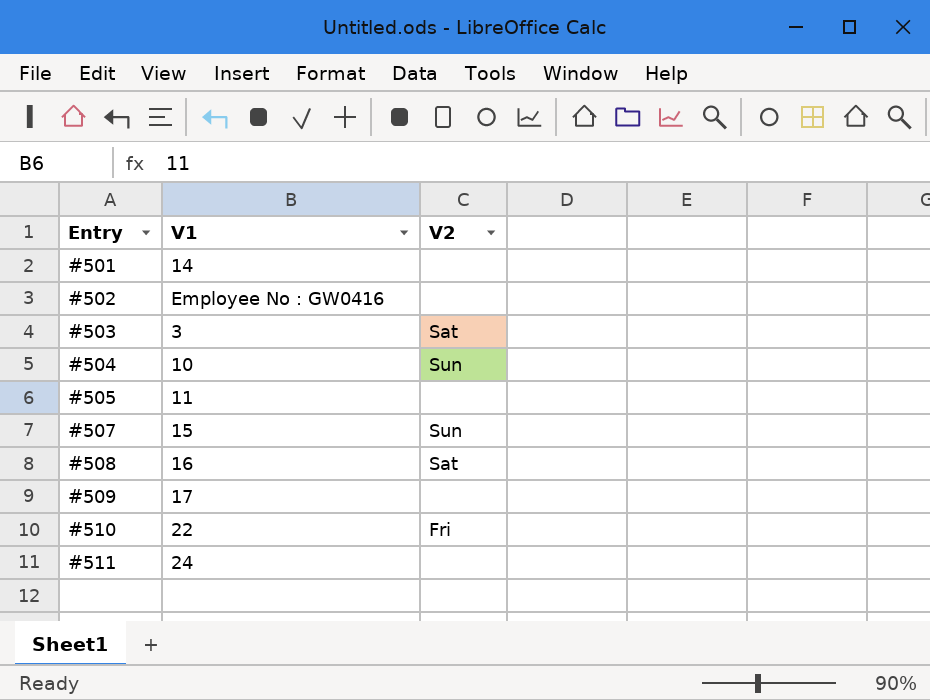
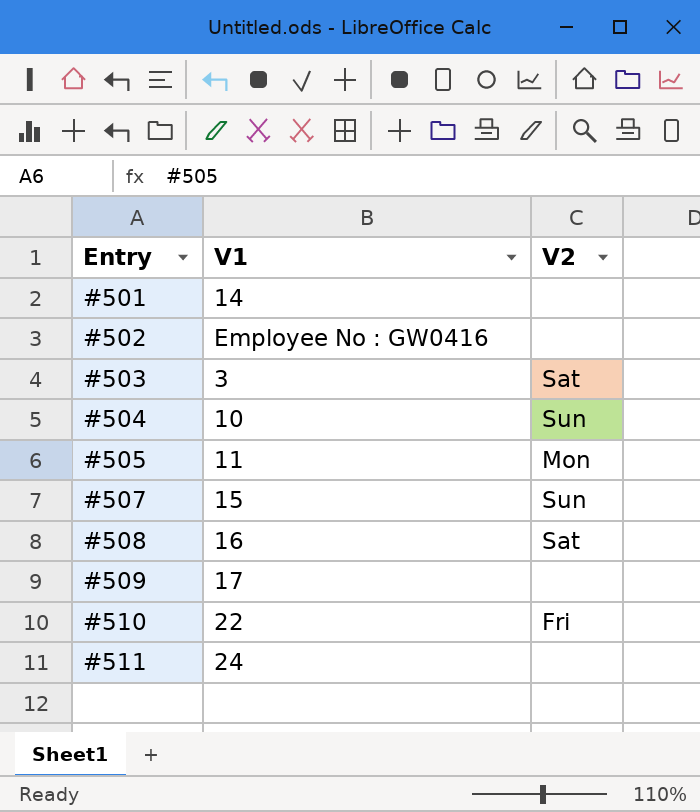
#505 | V2: none -> Mon

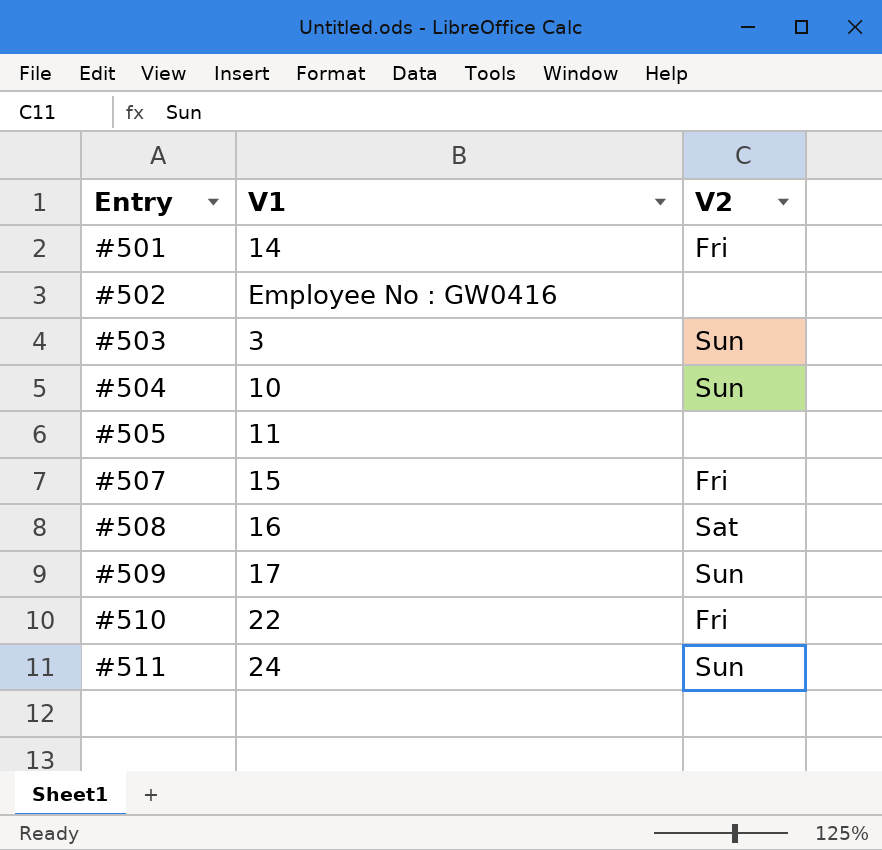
#501 | V2: none -> Fri
#503 | V2: Sat -> Sun
#505 | V2: Mon -> none
#507 | V2: Sun -> Fri
#509 | V2: none -> Sun
#511 | V2: none -> Sun

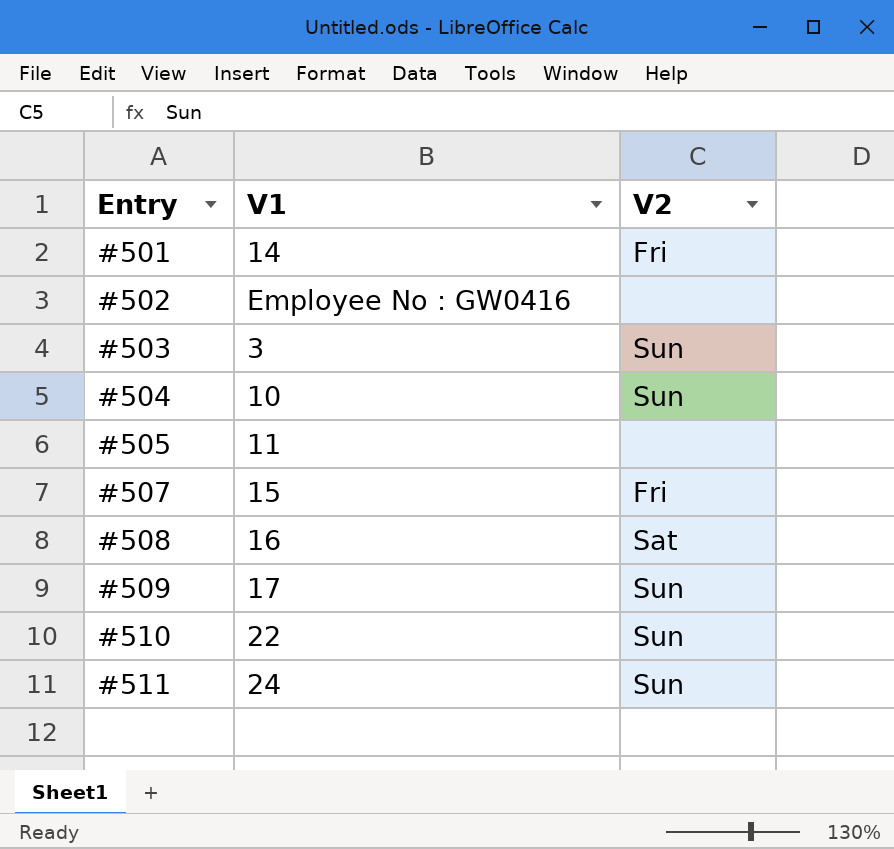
#510 | V2: Fri -> Sun

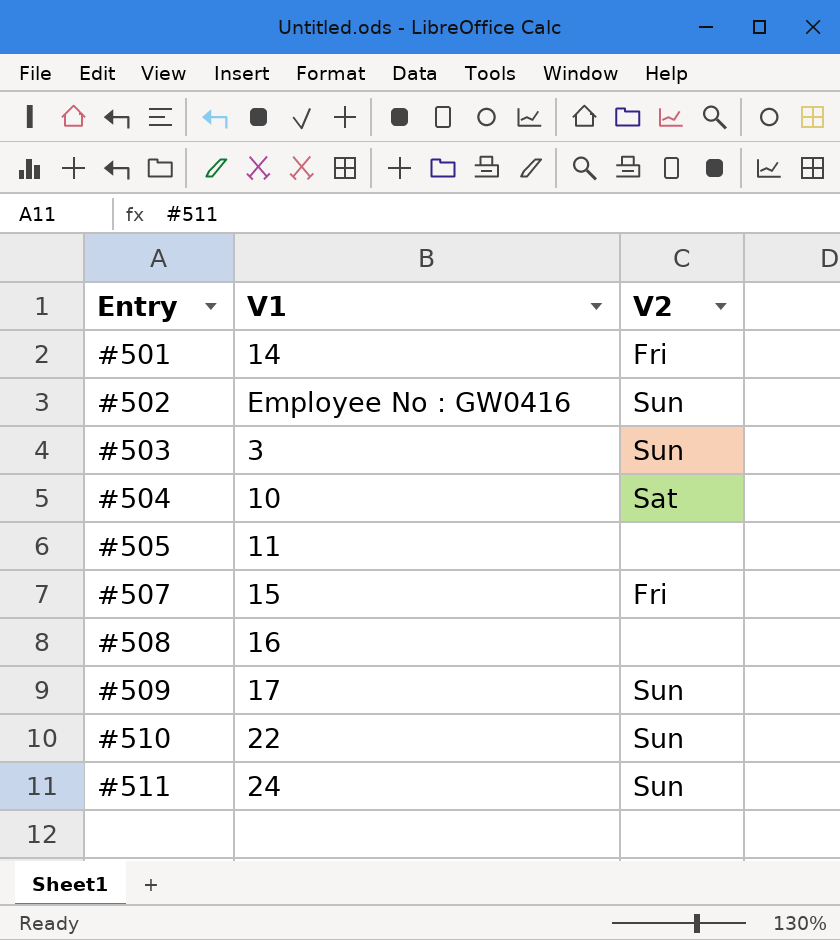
#502 | V2: none -> Sun
#504 | V2: Sun -> Sat
#508 | V2: Sat -> none

